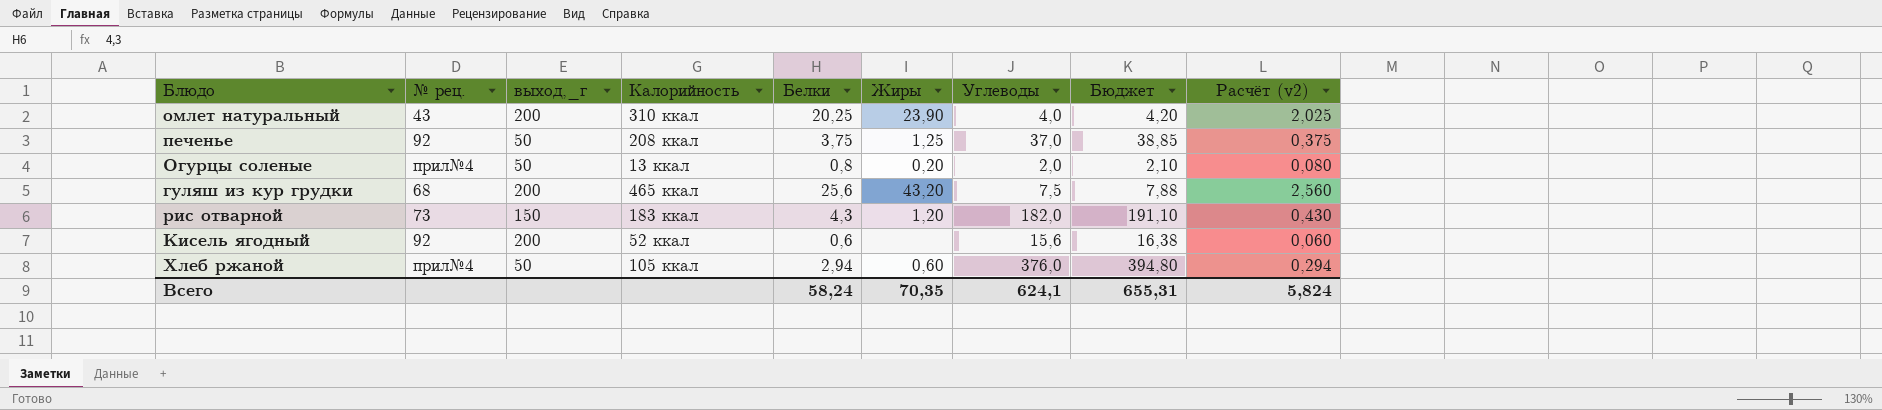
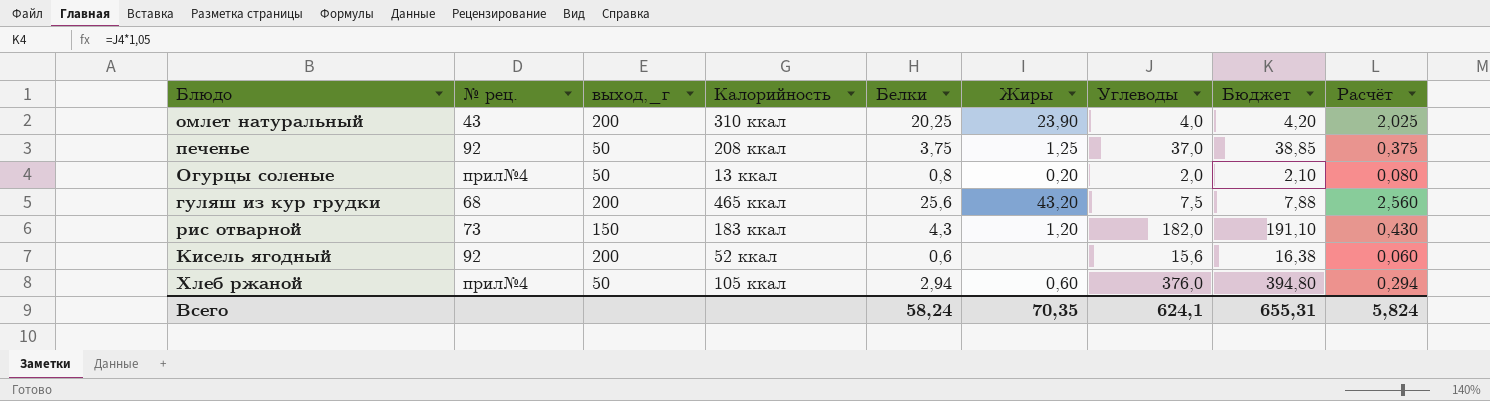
column name: Расчёт (v2) -> Расчёт

